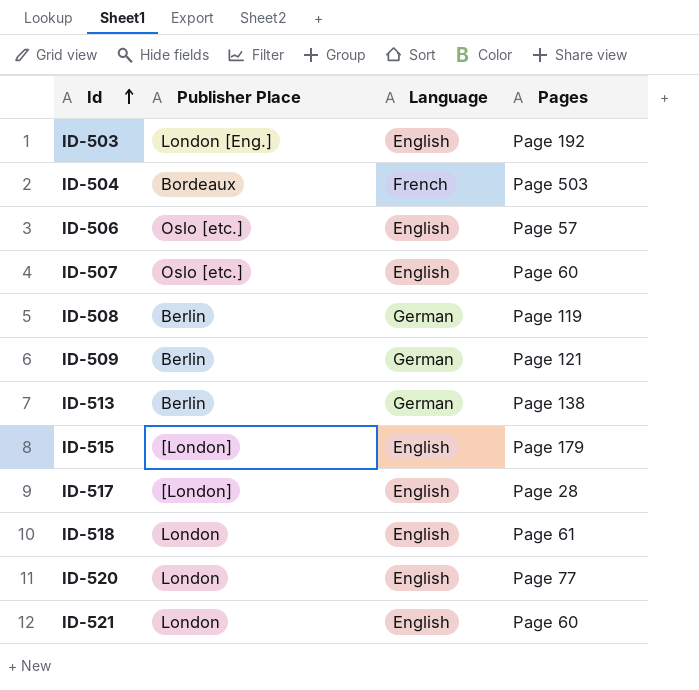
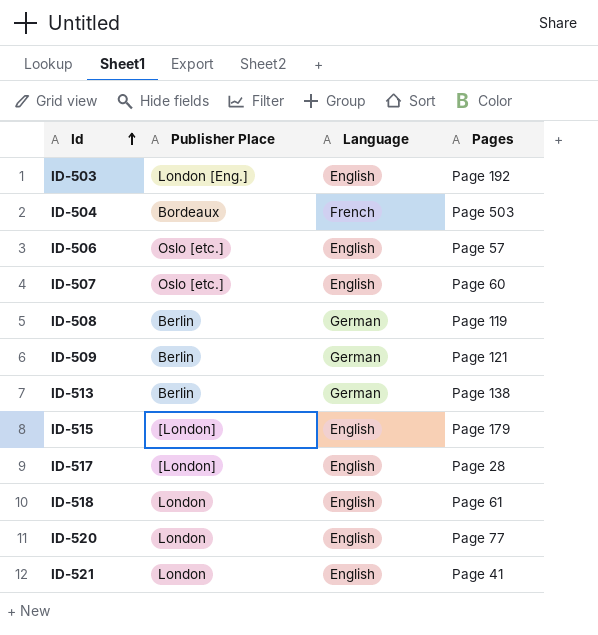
ID-521 | Pages: Page 60 -> Page 41

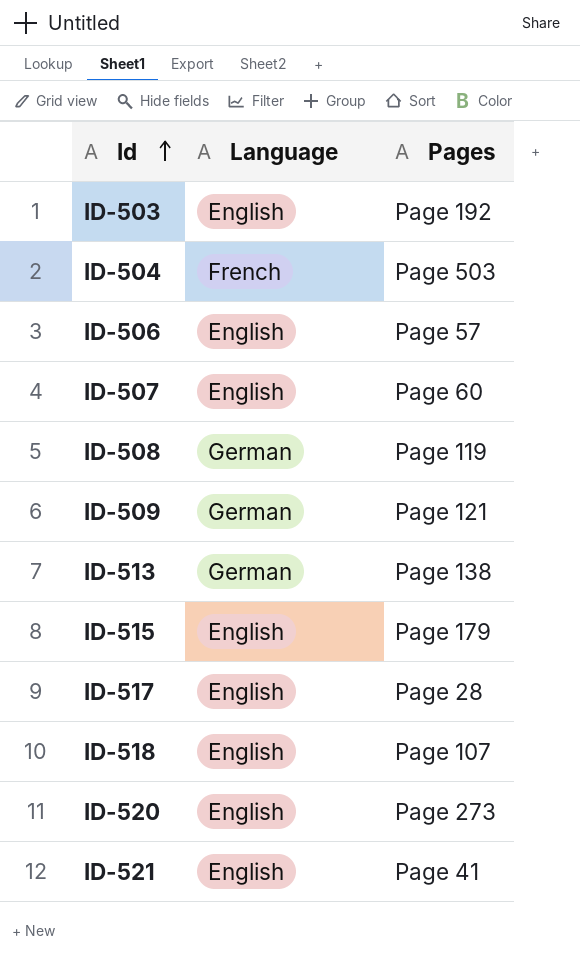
column Publisher Place | position: 2 -> none
ID-518 | Pages: Page 61 -> Page 107
ID-520 | Pages: Page 77 -> Page 273

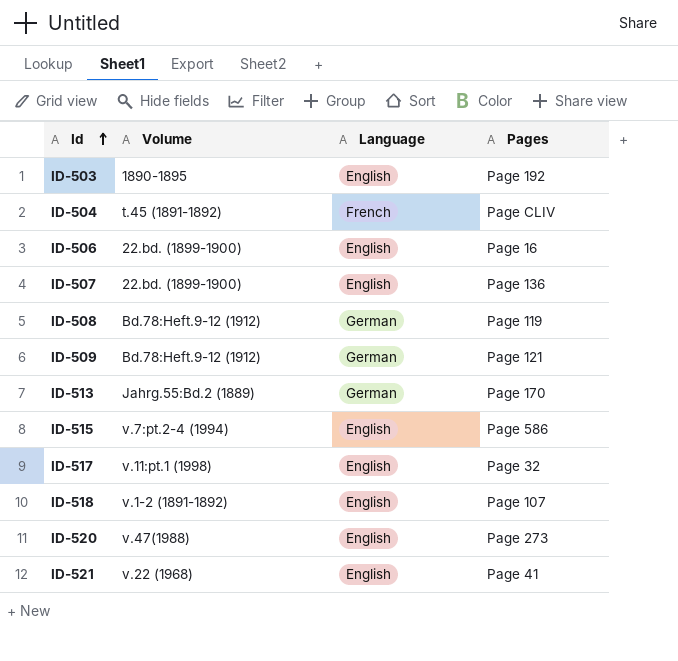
column Volume | position: none -> 2
ID-504 | Pages: Page 503 -> Page CLIV
ID-506 | Pages: Page 57 -> Page 16
ID-507 | Pages: Page 60 -> Page 136
ID-513 | Pages: Page 138 -> Page 170
ID-515 | Pages: Page 179 -> Page 586
ID-517 | Pages: Page 28 -> Page 32

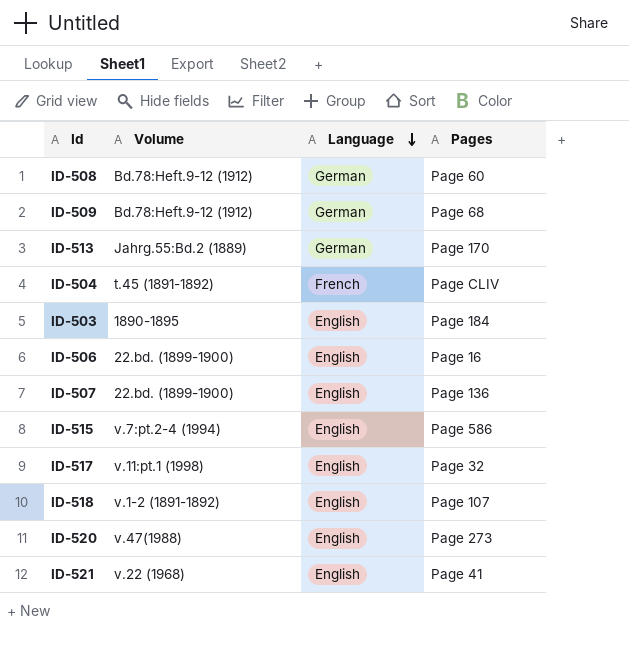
row order: Id ascending -> Language descending
ID-508 | Pages: Page 119 -> Page 60
ID-509 | Pages: Page 121 -> Page 68
ID-503 | Pages: Page 192 -> Page 184

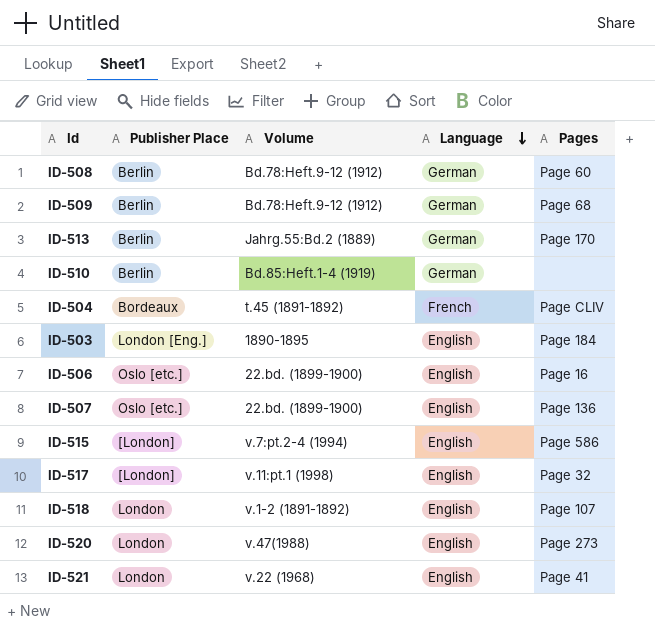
column Publisher Place | position: none -> 2
row ID-510: none -> Berlin | Bd.85:Heft.1-4 (1919) | German | none

